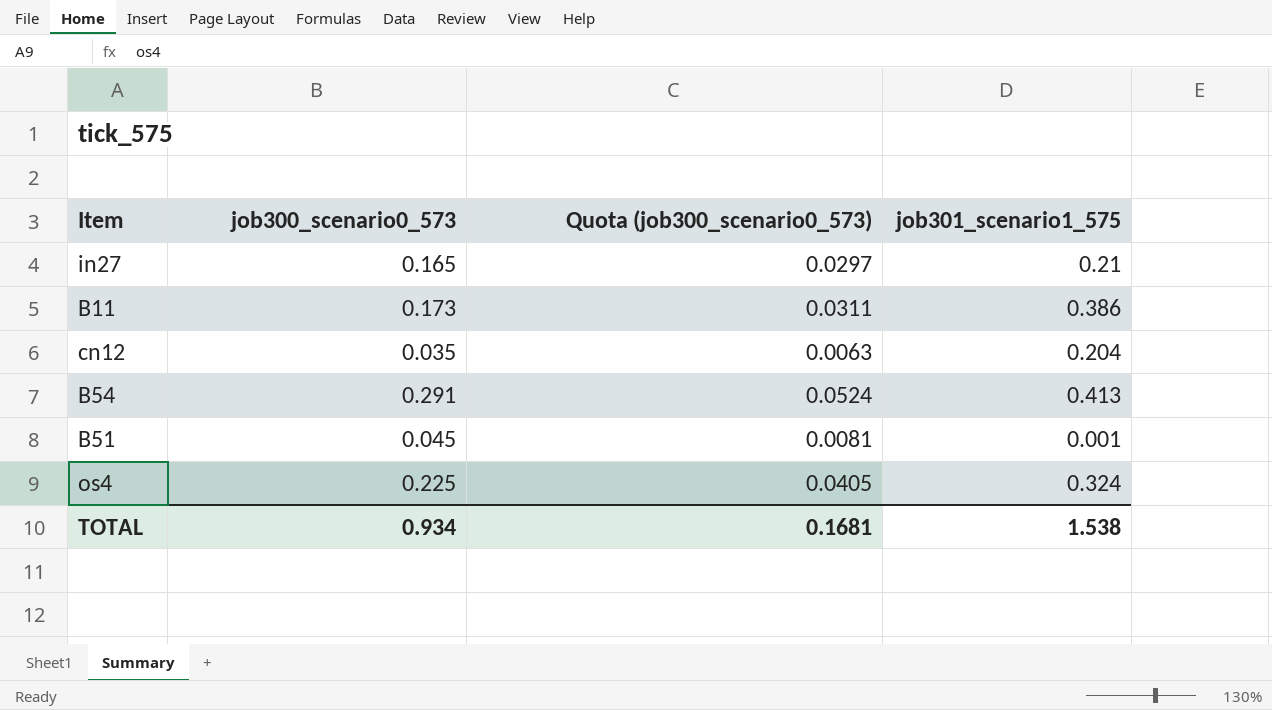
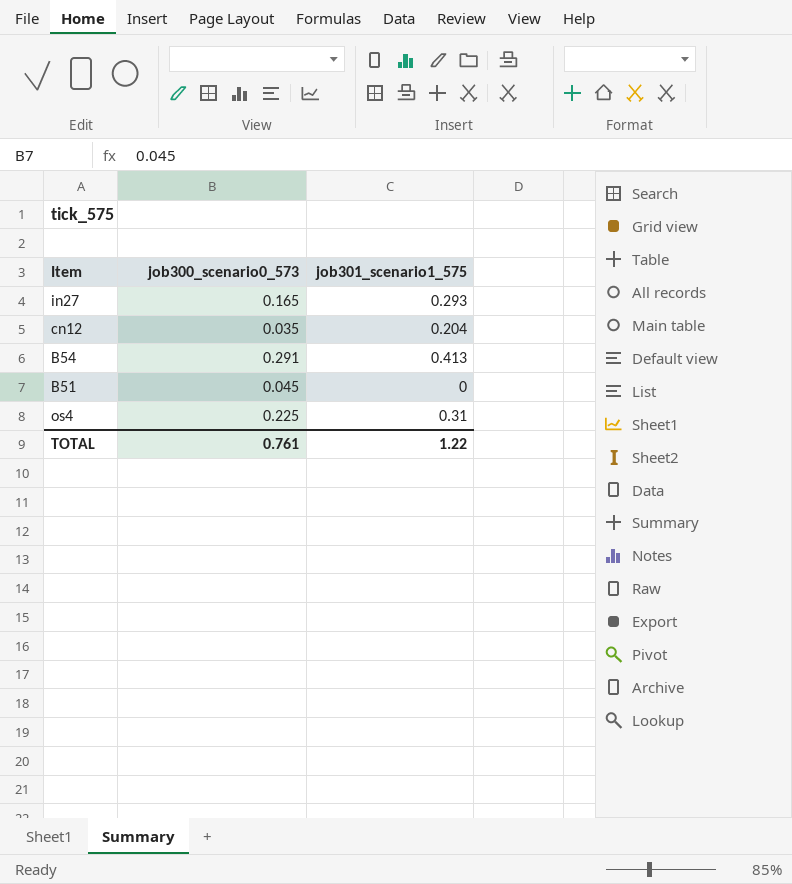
column Quota (job300_scenario0_573) | formula: [job300_scenario0_573] * 0.18 -> none
row B11: 0.173 | 0.0311 | 0.386 -> none
in27 | job301_scenario1_575: 0.21 -> 0.293
B51 | job301_scenario1_575: 0.001 -> 0
os4 | job301_scenario1_575: 0.324 -> 0.31
TOTAL | job300_scenario0_573: 0.934 -> 0.761
TOTAL | job301_scenario1_575: 1.538 -> 1.22

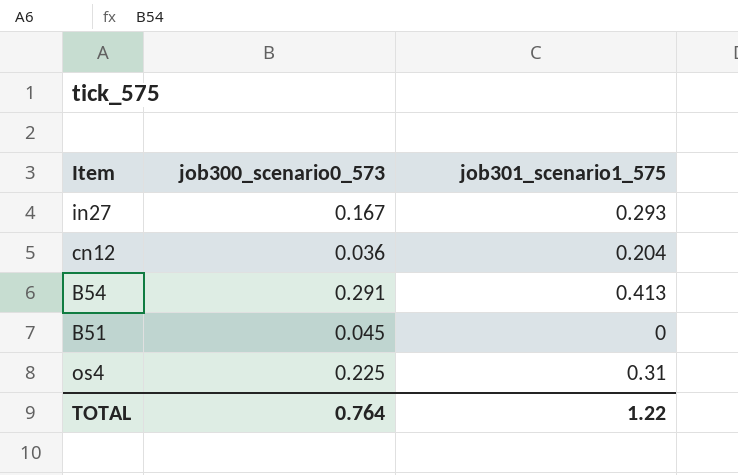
in27 | job300_scenario0_573: 0.165 -> 0.167
cn12 | job300_scenario0_573: 0.035 -> 0.036
TOTAL | job300_scenario0_573: 0.761 -> 0.764

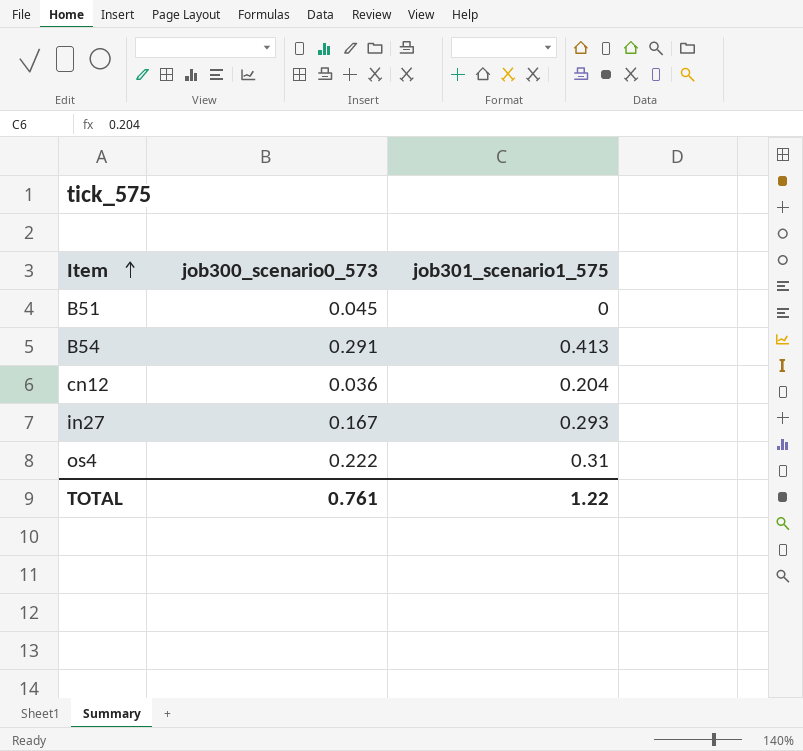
row order: none -> Item ascending
os4 | job300_scenario0_573: 0.225 -> 0.222
TOTAL | job300_scenario0_573: 0.764 -> 0.761

